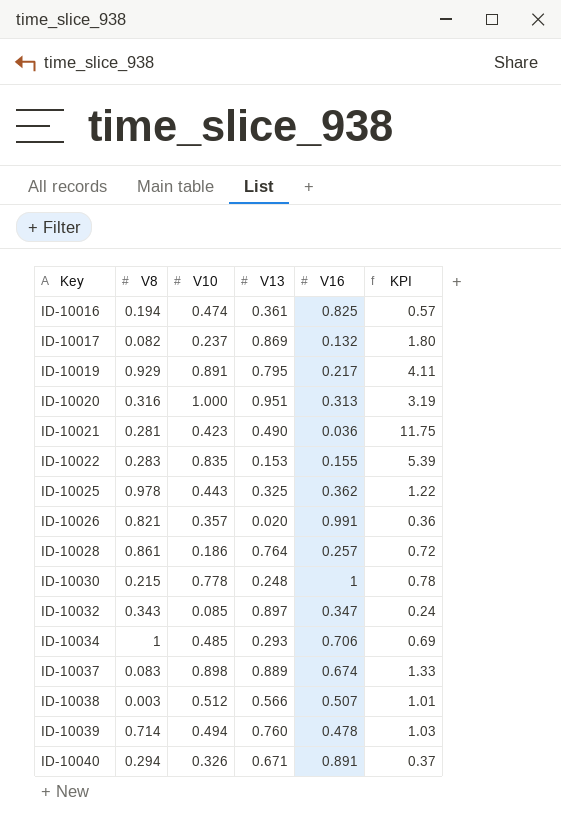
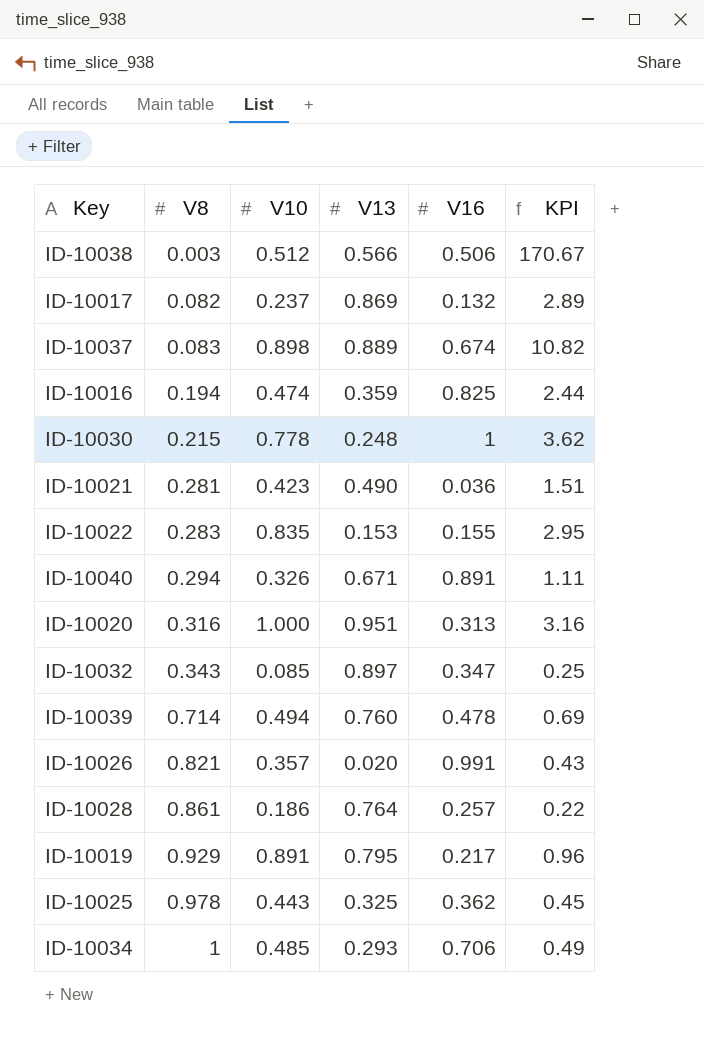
row order: Key ascending -> V8 ascending
column KPI | formula: [V10] / [V16] -> [V10] / [V8]
ID-10038 | V16: 0.507 -> 0.506
ID-10016 | V13: 0.361 -> 0.359

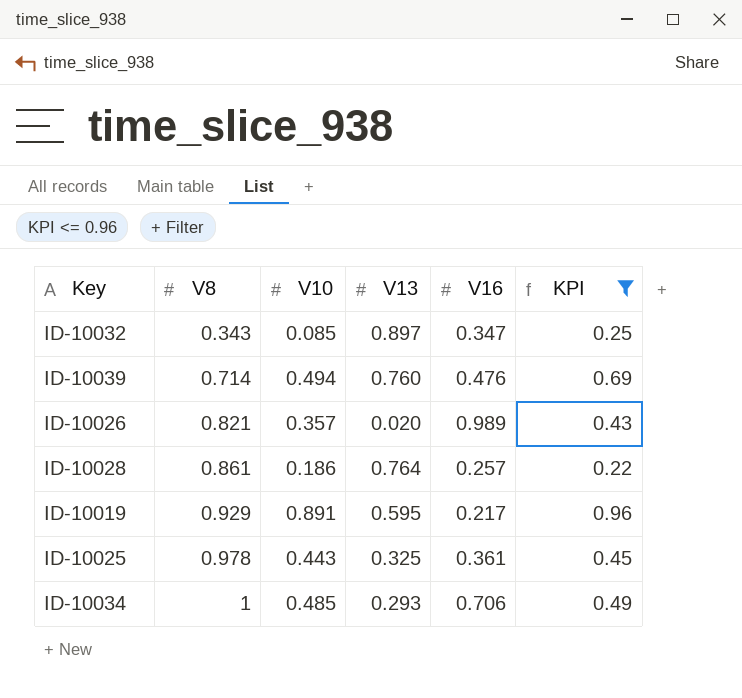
filter: none -> KPI <= 0.96
ID-10039 | V16: 0.478 -> 0.476
ID-10026 | V16: 0.991 -> 0.989
ID-10019 | V13: 0.795 -> 0.595
ID-10025 | V16: 0.362 -> 0.361

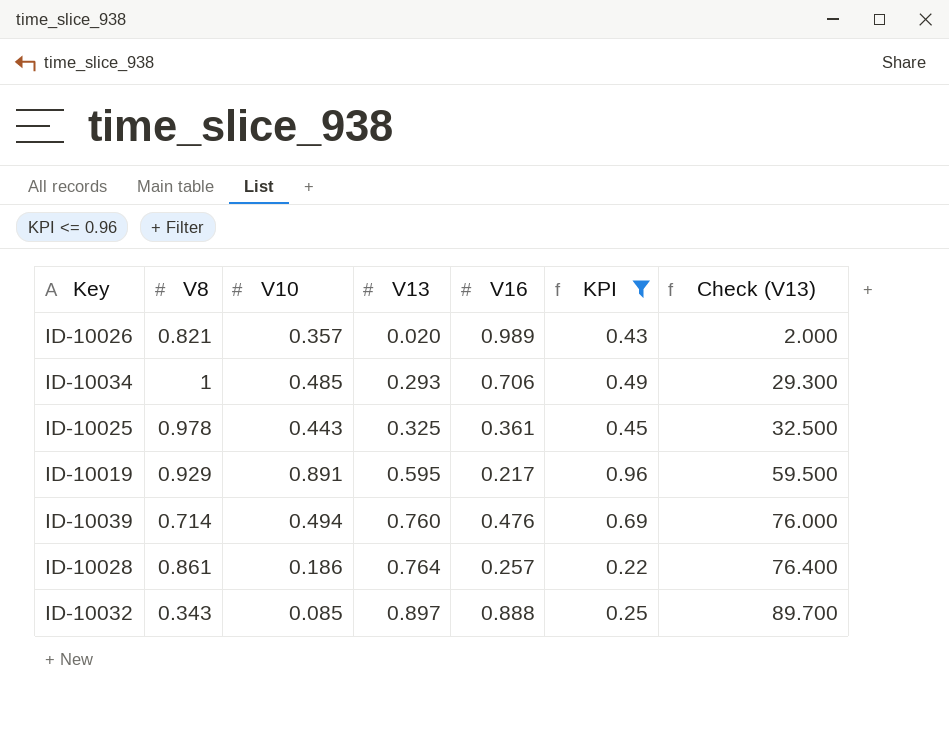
row order: V8 ascending -> V13 ascending
column Check (V13) | formula: none -> [V13] * 100
ID-10032 | V16: 0.347 -> 0.888

